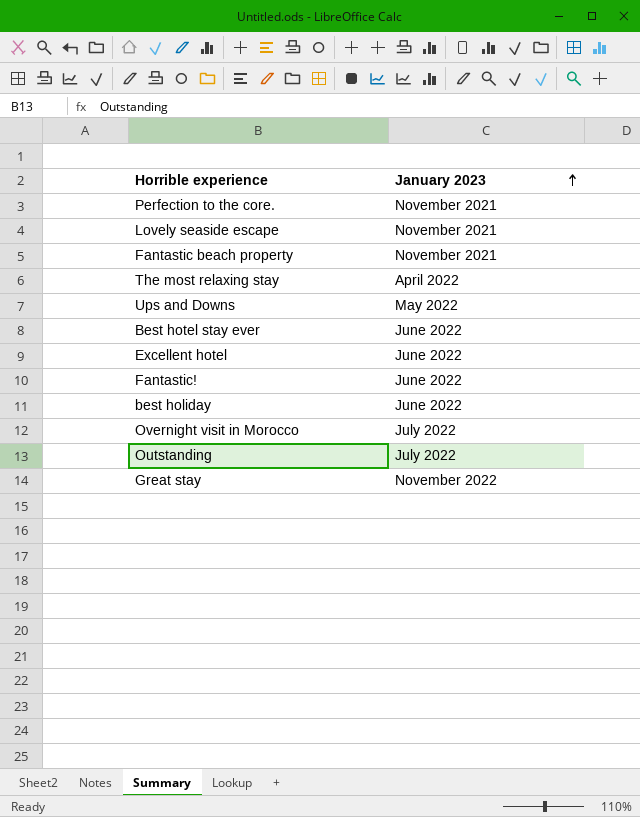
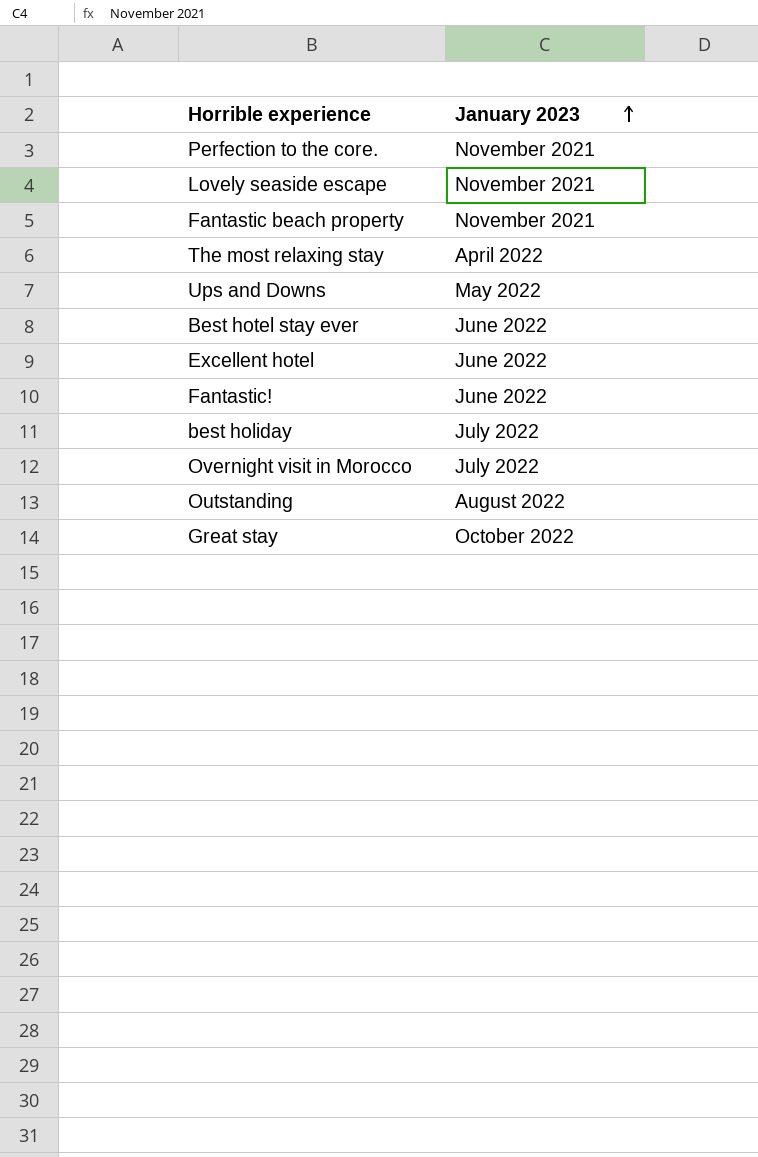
best holiday | January 2023: June 2022 -> July 2022
Outstanding | January 2023: July 2022 -> August 2022
Great stay | January 2023: November 2022 -> October 2022

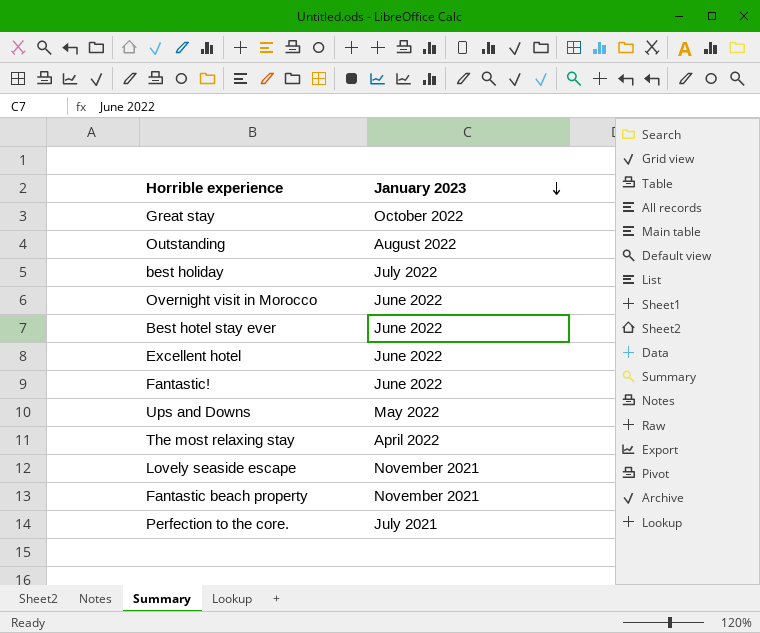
row order: January 2023 ascending -> January 2023 descending
Overnight visit in Morocco | January 2023: July 2022 -> June 2022
Perfection to the core. | January 2023: November 2021 -> July 2021

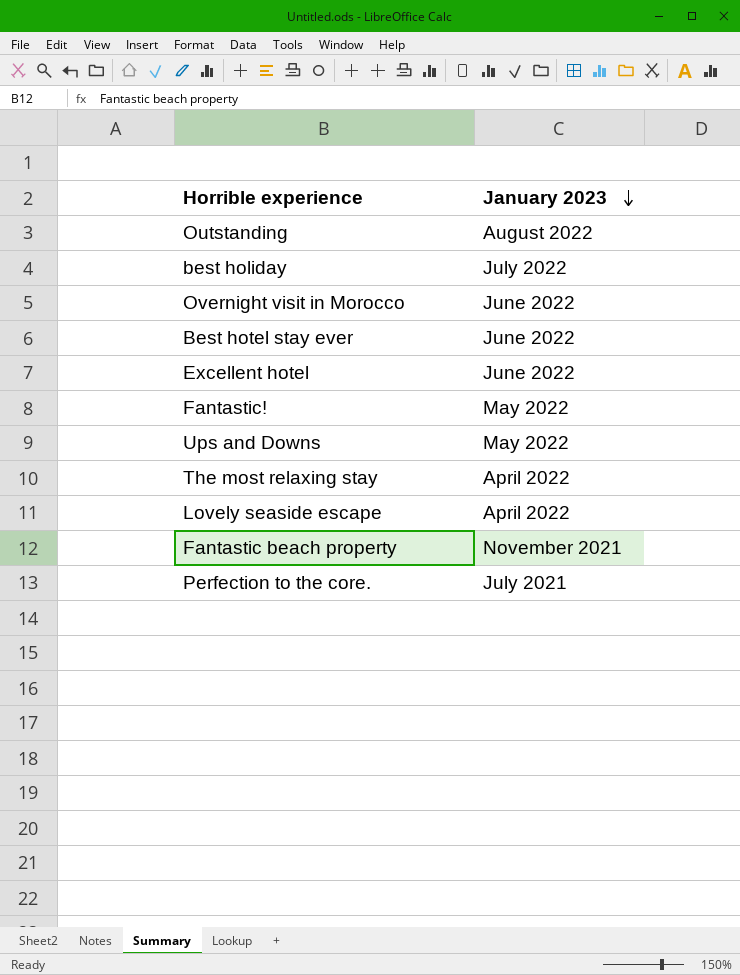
row Great stay: October 2022 -> none
Fantastic! | January 2023: June 2022 -> May 2022
Lovely seaside escape | January 2023: November 2021 -> April 2022

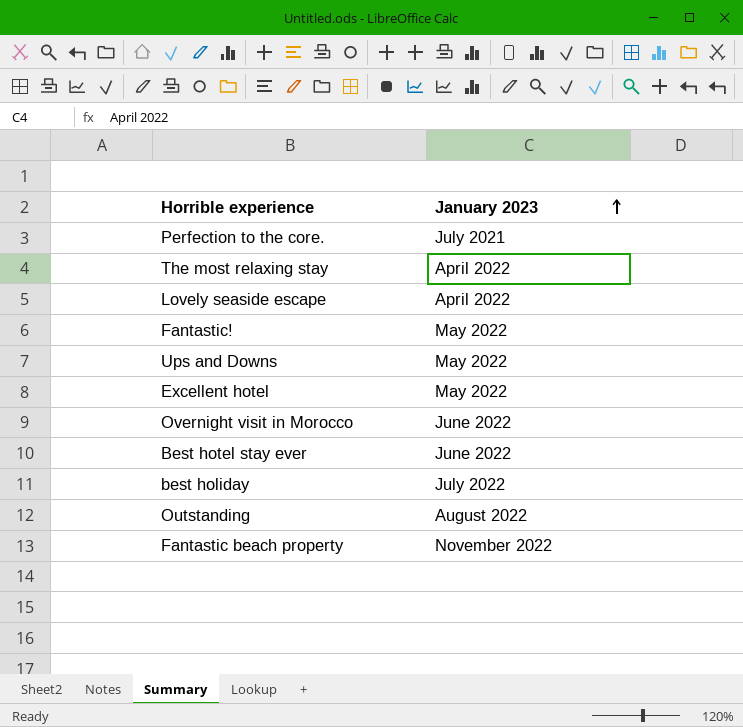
row order: January 2023 descending -> January 2023 ascending
Excellent hotel | January 2023: June 2022 -> May 2022
Fantastic beach property | January 2023: November 2021 -> November 2022

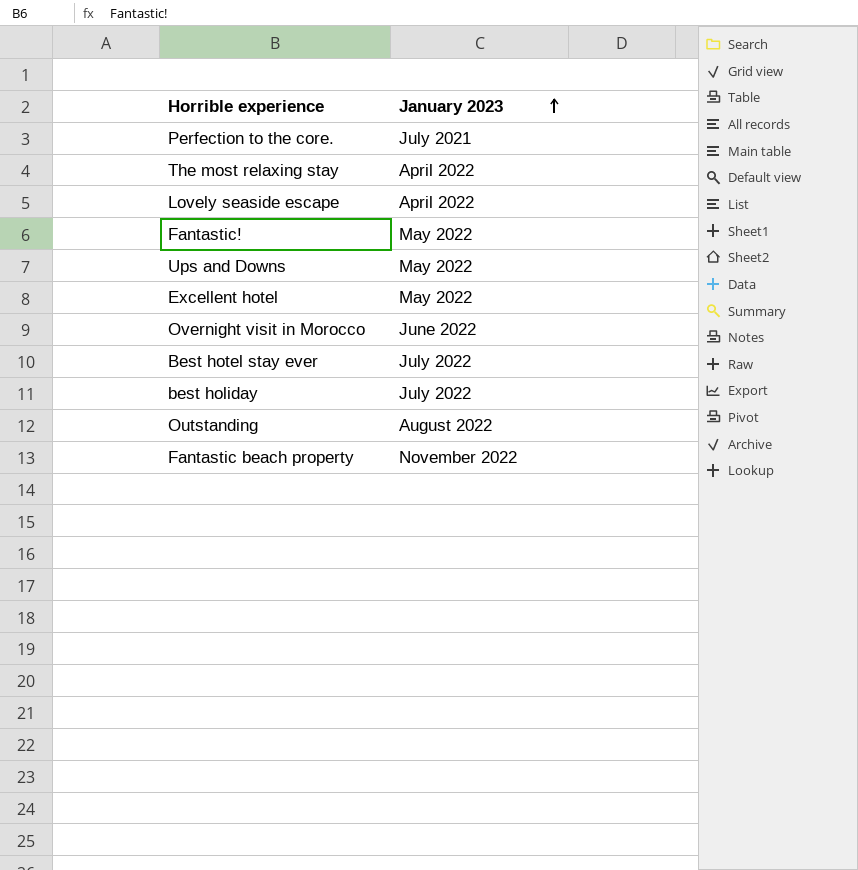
Best hotel stay ever | January 2023: June 2022 -> July 2022

